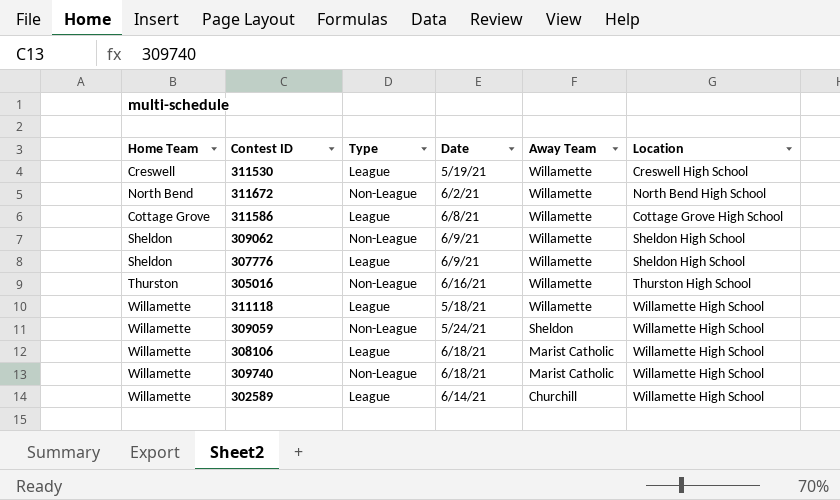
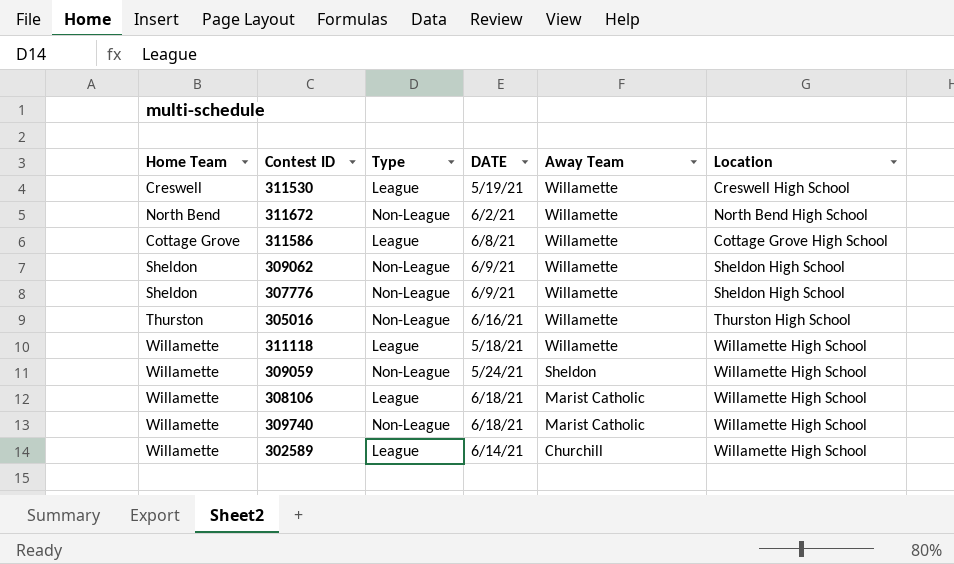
column name: Date -> DATE
307776 | Type: League -> Non-League

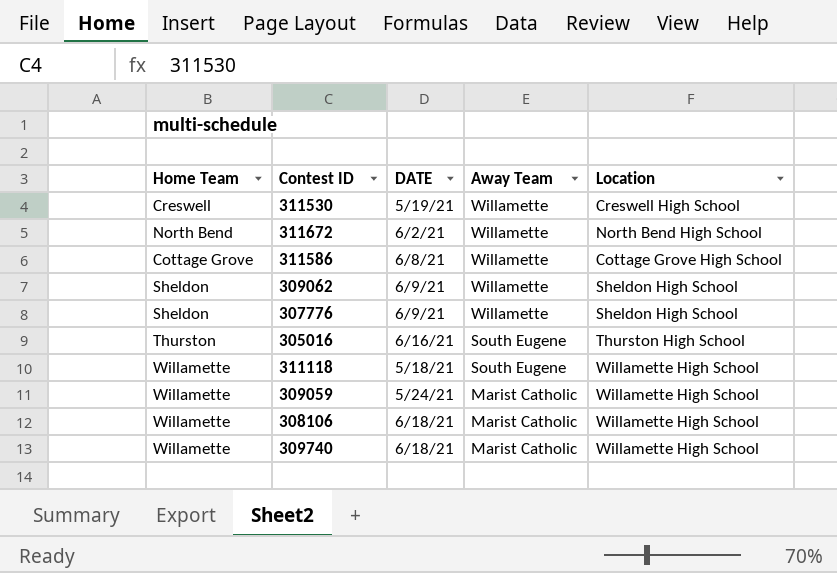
column Type | position: 3 -> none
row 302589: Willamette | League | 6/14/21 | Churchill | Willamette High School -> none
305016 | Away Team: Willamette -> South Eugene
311118 | Away Team: Willamette -> South Eugene
309059 | Away Team: Sheldon -> Marist Catholic

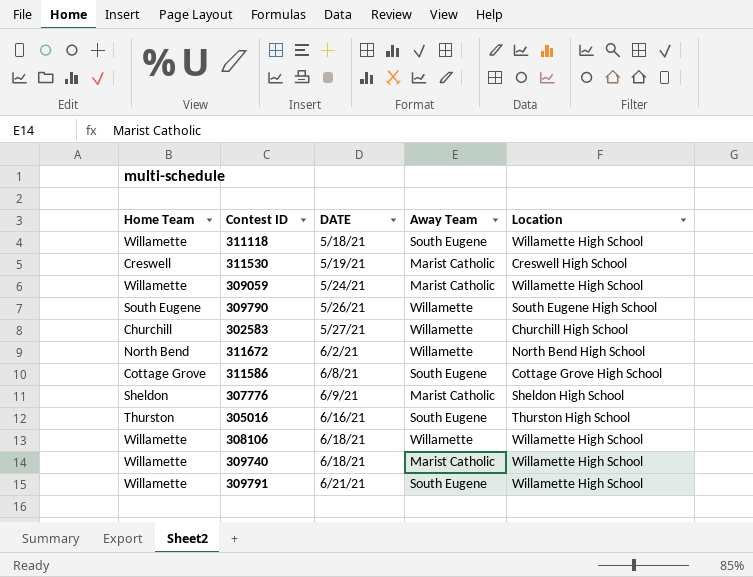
row order: Away Team descending -> DATE ascending
row 309062: Sheldon | 6/9/21 | Willamette | Sheldon High School -> none
311530 | Away Team: Willamette -> Marist Catholic
row 309790: none -> South Eugene | 5/26/21 | Willamette | South Eugene High School
row 302583: none -> Churchill | 5/27/21 | Willamette | Churchill High School
311586 | Away Team: Willamette -> South Eugene
307776 | Away Team: Willamette -> Marist Catholic
308106 | Away Team: Marist Catholic -> Willamette
row 309791: none -> Willamette | 6/21/21 | South Eugene | Willamette High School

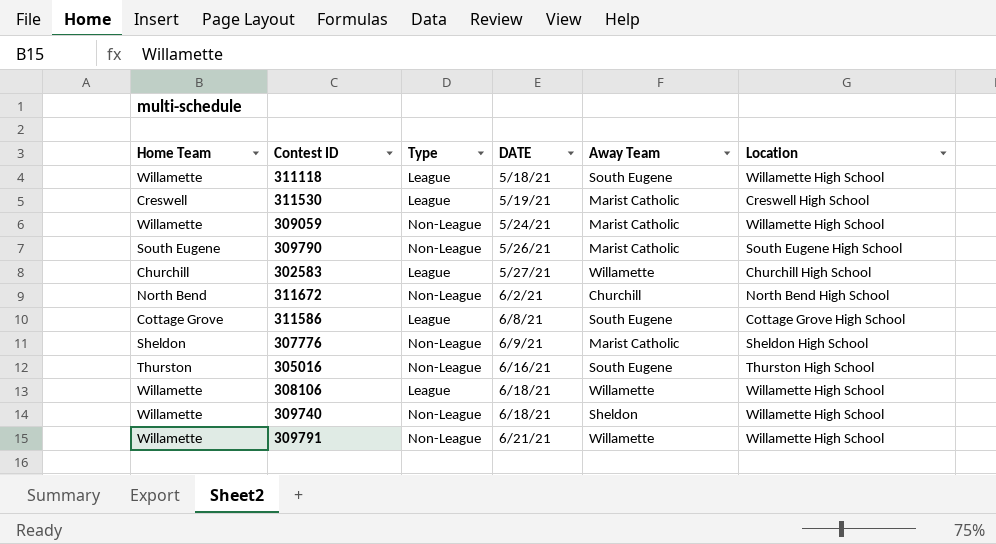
column Type | position: none -> 3
309790 | Away Team: Willamette -> Marist Catholic
311672 | Away Team: Willamette -> Churchill
309740 | Away Team: Marist Catholic -> Sheldon
309791 | Away Team: South Eugene -> Willamette

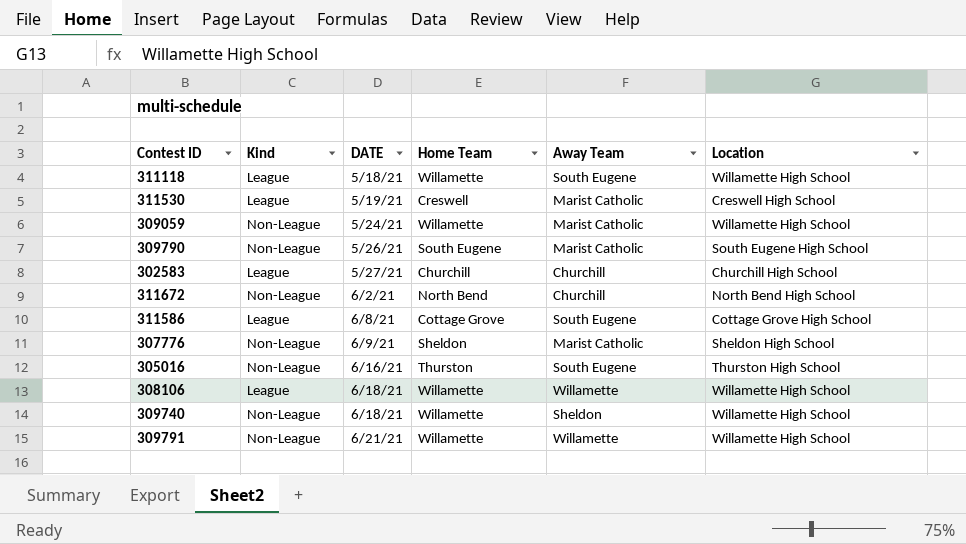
column name: Type -> Kind
column Home Team | position: 1 -> 4
302583 | Away Team: Willamette -> Churchill

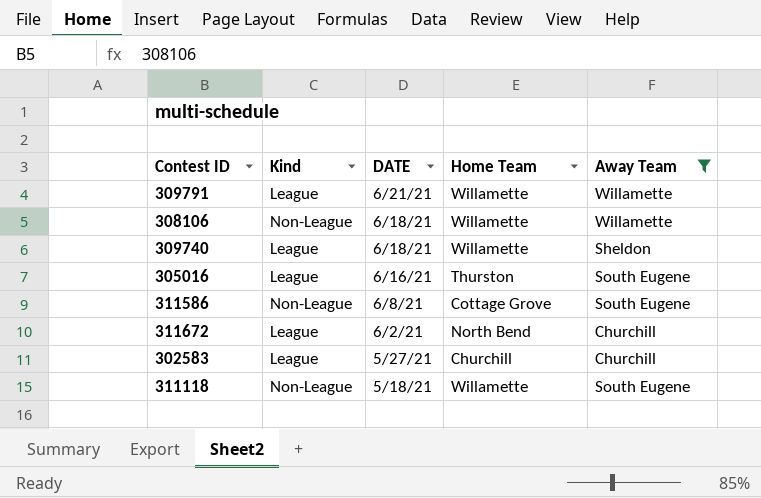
filter: none -> Away Team != Marist Catholic
row order: DATE ascending -> DATE descending
column Location | position: 6 -> none
309791 | Kind: Non-League -> League
308106 | Kind: League -> Non-League
309740 | Kind: Non-League -> League
305016 | Kind: Non-League -> League
311586 | Kind: League -> Non-League
311672 | Kind: Non-League -> League
311118 | Kind: League -> Non-League

